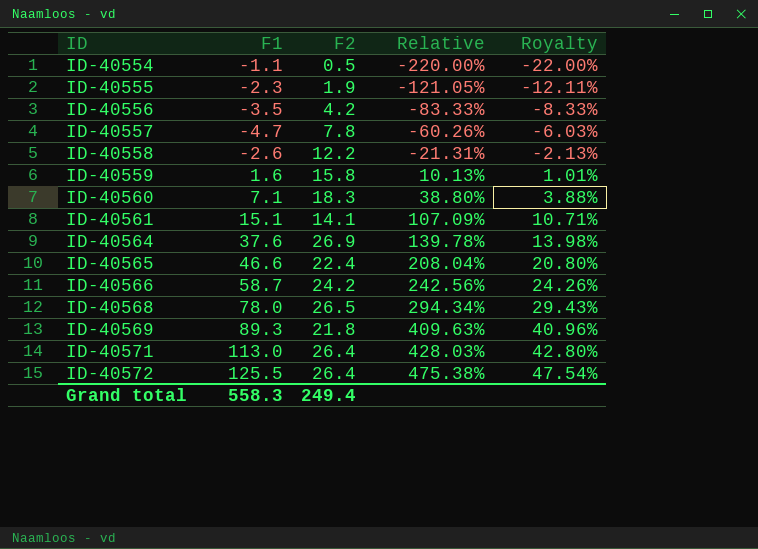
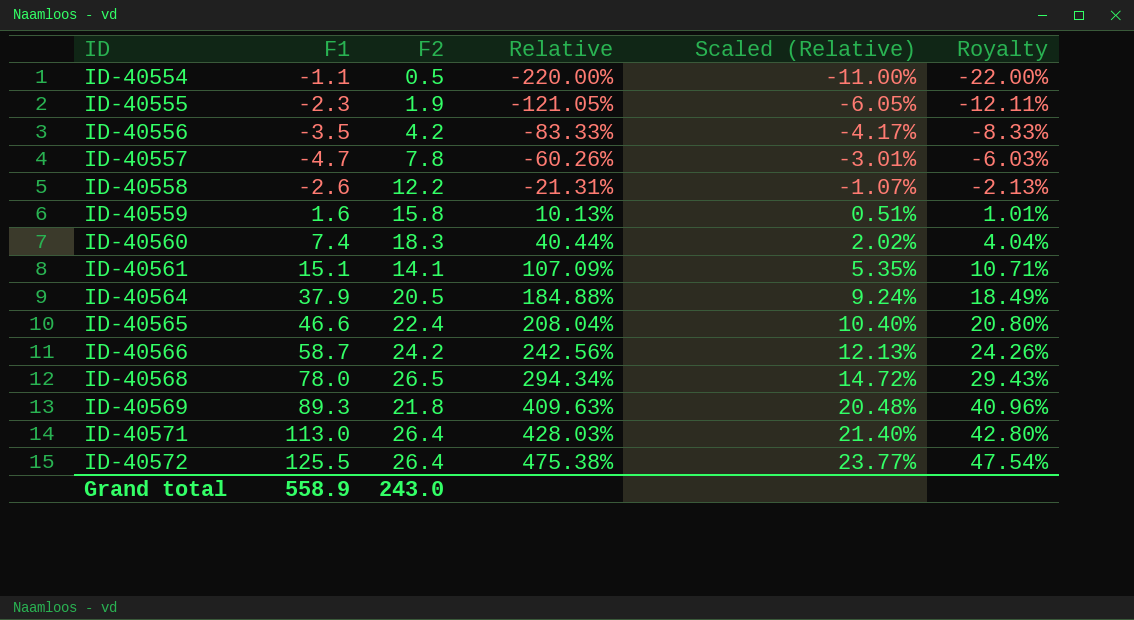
column Scaled (Relative) | formula: none -> [Relative] * 0.05
ID-40560 | F1: 7.1 -> 7.4
ID-40560 | Relative: 38.80% -> 40.44%
ID-40560 | Royalty: 3.88% -> 4.04%
ID-40564 | F1: 37.6 -> 37.9
ID-40564 | F2: 26.9 -> 20.5
ID-40564 | Relative: 139.78% -> 184.88%
ID-40564 | Royalty: 13.98% -> 18.49%
Grand total | F1: 558.3 -> 558.9
Grand total | F2: 249.4 -> 243.0

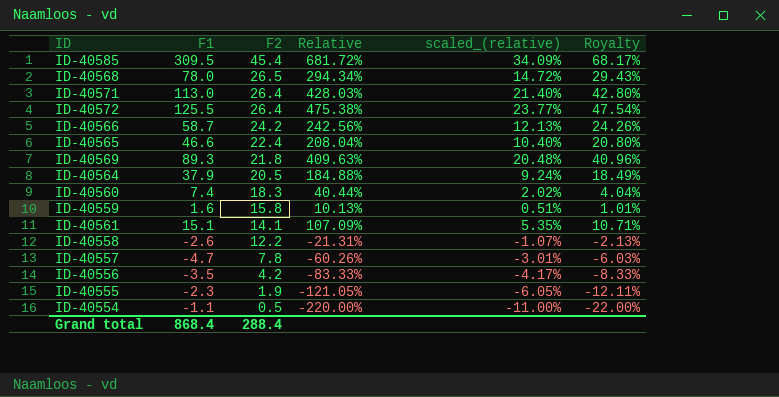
row order: ID ascending -> F2 descending
column name: Scaled (Relative) -> scaled_(relative)
row ID-40585: none -> 309.5 | 45.4 | 681.72% | 34.09% | 68.17%
Grand total | F1: 558.9 -> 868.4
Grand total | F2: 243.0 -> 288.4

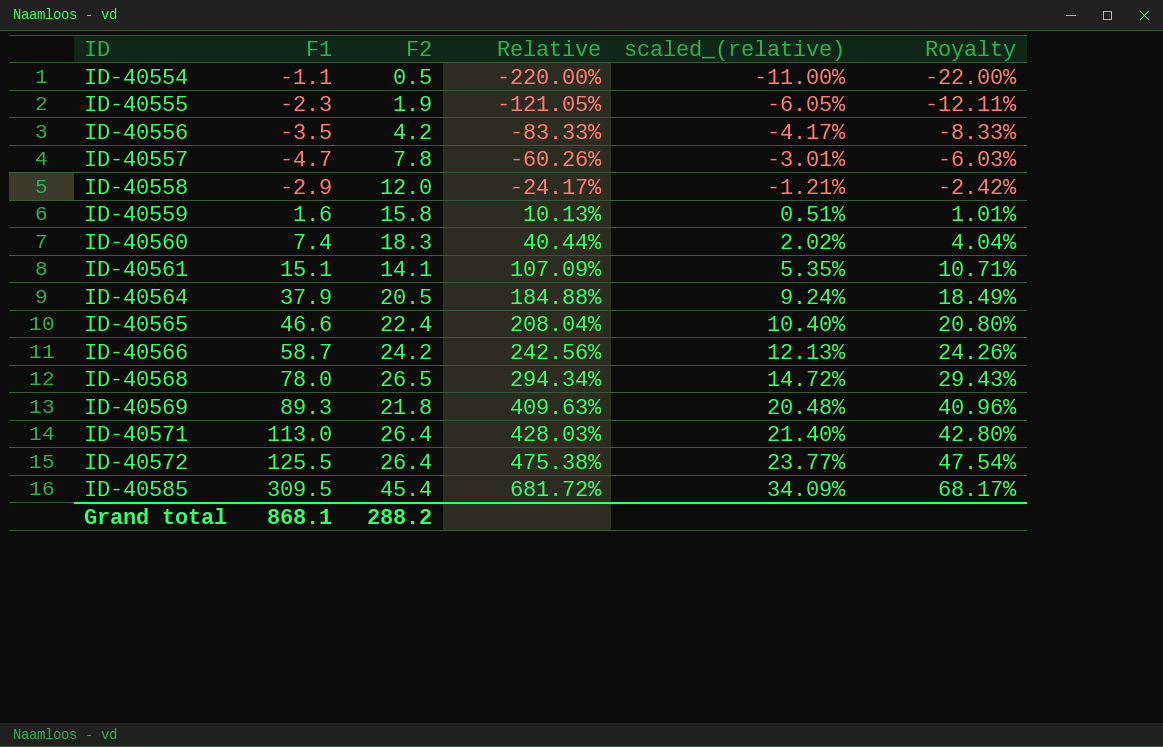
row order: F2 descending -> ID ascending
ID-40558 | F1: -2.6 -> -2.9
ID-40558 | F2: 12.2 -> 12.0
ID-40558 | Relative: -21.31% -> -24.17%
ID-40558 | scaled_(relative): -1.07% -> -1.21%
ID-40558 | Royalty: -2.13% -> -2.42%
Grand total | F1: 868.4 -> 868.1
Grand total | F2: 288.4 -> 288.2

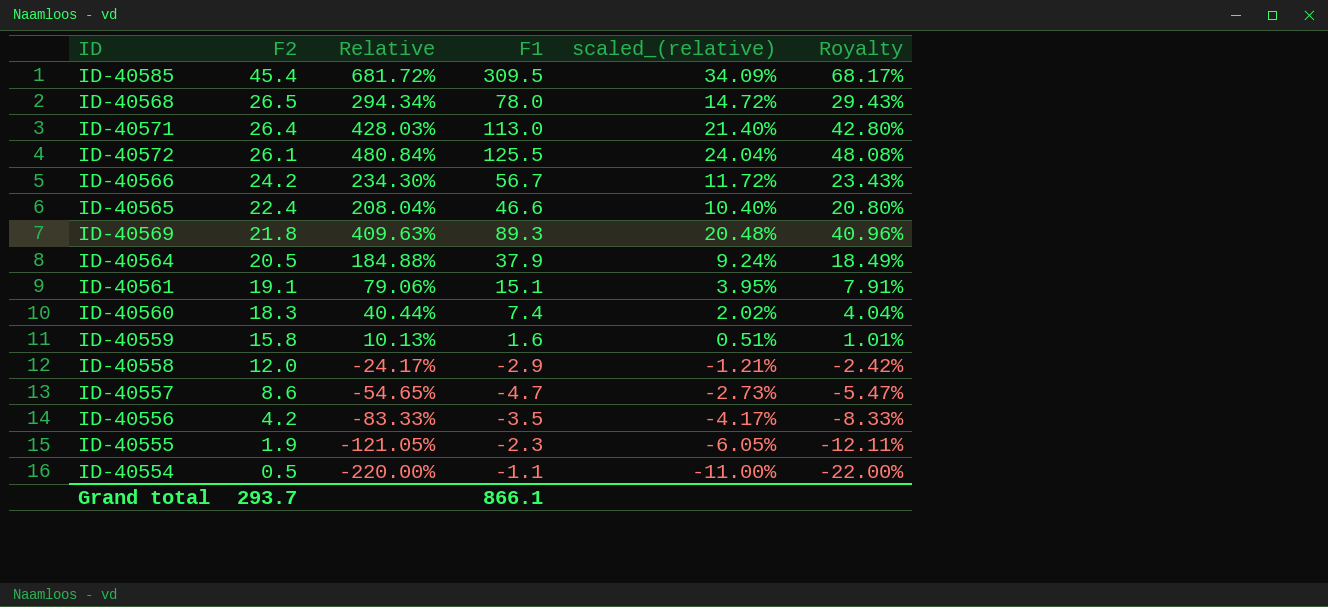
row order: ID ascending -> F2 descending
column F1 | position: 2 -> 4
ID-40572 | F2: 26.4 -> 26.1
ID-40572 | Relative: 475.38% -> 480.84%
ID-40572 | scaled_(relative): 23.77% -> 24.04%
ID-40572 | Royalty: 47.54% -> 48.08%
ID-40566 | Relative: 242.56% -> 234.30%
ID-40566 | F1: 58.7 -> 56.7
ID-40566 | scaled_(relative): 12.13% -> 11.72%
ID-40566 | Royalty: 24.26% -> 23.43%
ID-40561 | F2: 14.1 -> 19.1
ID-40561 | Relative: 107.09% -> 79.06%
ID-40561 | scaled_(relative): 5.35% -> 3.95%
ID-40561 | Royalty: 10.71% -> 7.91%
ID-40557 | F2: 7.8 -> 8.6
ID-40557 | Relative: -60.26% -> -54.65%
ID-40557 | scaled_(relative): -3.01% -> -2.73%
ID-40557 | Royalty: -6.03% -> -5.47%
Grand total | F2: 288.2 -> 293.7
Grand total | F1: 868.1 -> 866.1

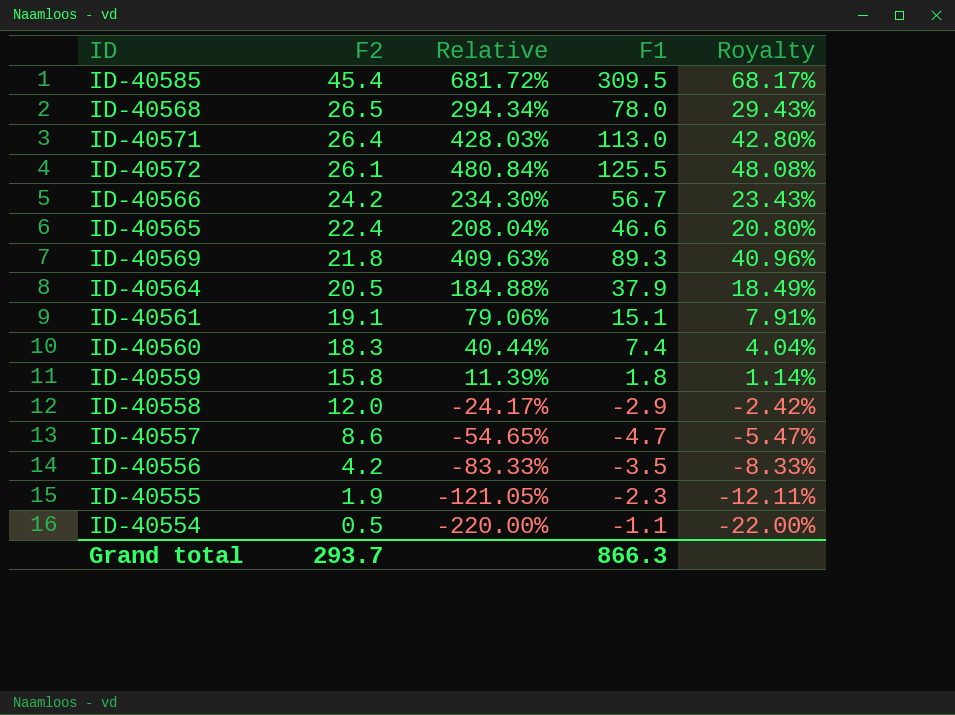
column scaled_(relative) | formula: [Relative] * 0.05 -> none
ID-40559 | Relative: 10.13% -> 11.39%
ID-40559 | F1: 1.6 -> 1.8
ID-40559 | Royalty: 1.01% -> 1.14%
Grand total | F1: 866.1 -> 866.3

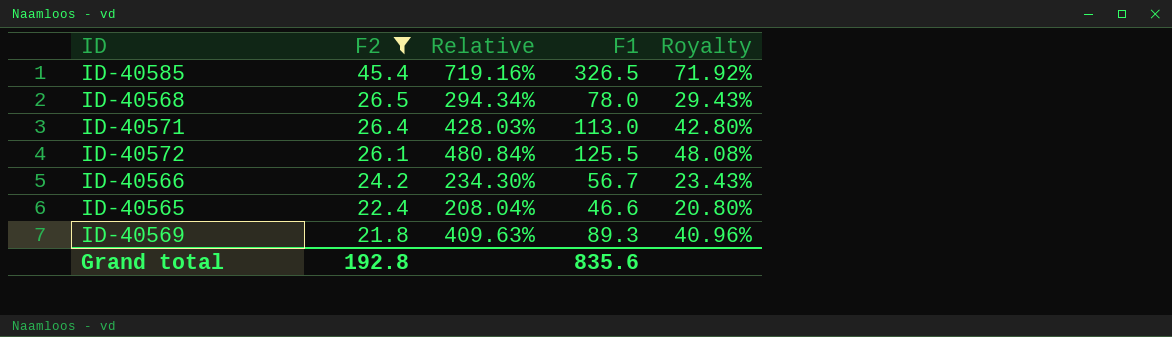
filter: none -> F2 >= 21.8
ID-40585 | Relative: 681.72% -> 719.16%
ID-40585 | F1: 309.5 -> 326.5
ID-40585 | Royalty: 68.17% -> 71.92%
Grand total | F2: 293.7 -> 192.8
Grand total | F1: 866.3 -> 835.6

